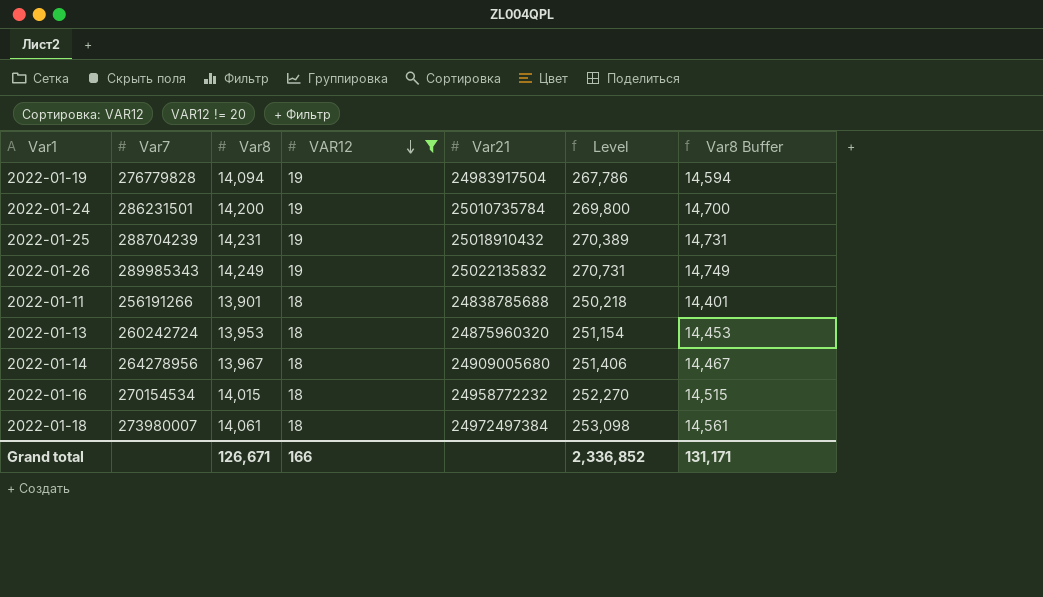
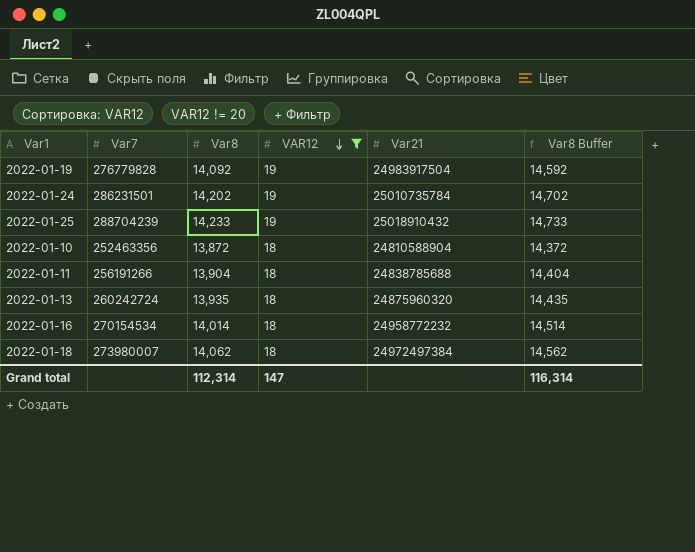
column Level | formula: [Var8] * [VAR12] -> none
row 2022-01-26: 289985343 | 14,249 | 19 | 25022135832 | 270,731 | 14,749 -> none
row 2022-01-14: 264278956 | 13,967 | 18 | 24909005680 | 251,406 | 14,467 -> none
2022-01-19 | Var8: 14,094 -> 14,092
2022-01-19 | Var8 Buffer: 14,594 -> 14,592
2022-01-24 | Var8: 14,200 -> 14,202
2022-01-24 | Var8 Buffer: 14,700 -> 14,702
2022-01-25 | Var8: 14,231 -> 14,233
2022-01-25 | Var8 Buffer: 14,731 -> 14,733
row 2022-01-10: none -> 252463356 | 13,872 | 18 | 24810588904 | 14,372
2022-01-11 | Var8: 13,901 -> 13,904
2022-01-11 | Var8 Buffer: 14,401 -> 14,404
2022-01-13 | Var8: 13,953 -> 13,935
2022-01-13 | Var8 Buffer: 14,453 -> 14,435
2022-01-16 | Var8: 14,015 -> 14,014
2022-01-16 | Var8 Buffer: 14,515 -> 14,514
2022-01-18 | Var8: 14,061 -> 14,062
2022-01-18 | Var8 Buffer: 14,561 -> 14,562
Grand total | Var8: 126,671 -> 112,314
Grand total | VAR12: 166 -> 147
Grand total | Var8 Buffer: 131,171 -> 116,314

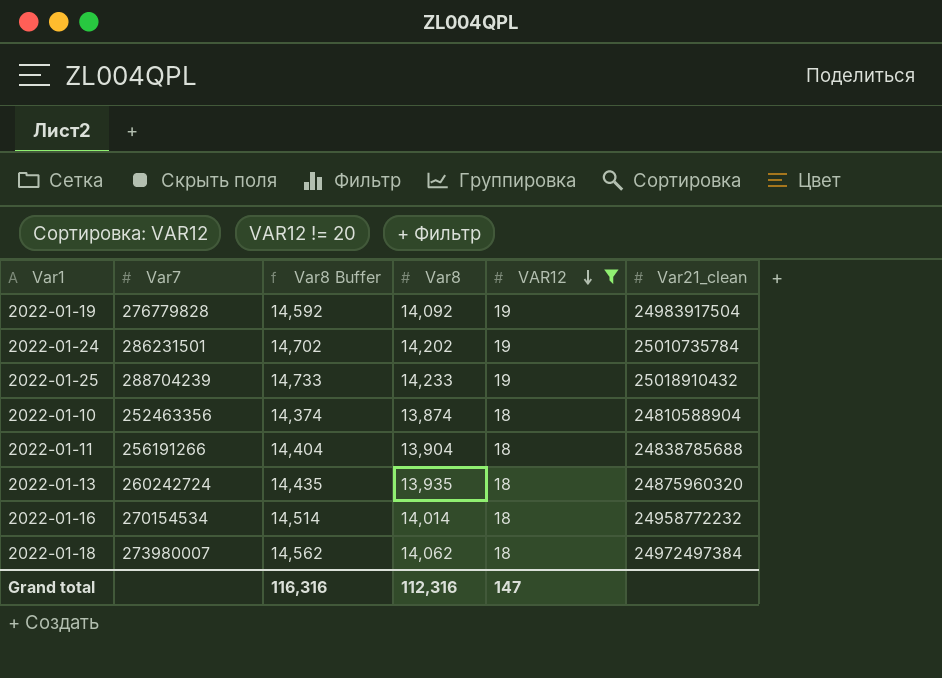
column Var8 Buffer | position: 6 -> 3
column name: Var21 -> Var21_clean
2022-01-10 | Var8 Buffer: 14,372 -> 14,374
2022-01-10 | Var8: 13,872 -> 13,874
Grand total | Var8 Buffer: 116,314 -> 116,316
Grand total | Var8: 112,314 -> 112,316

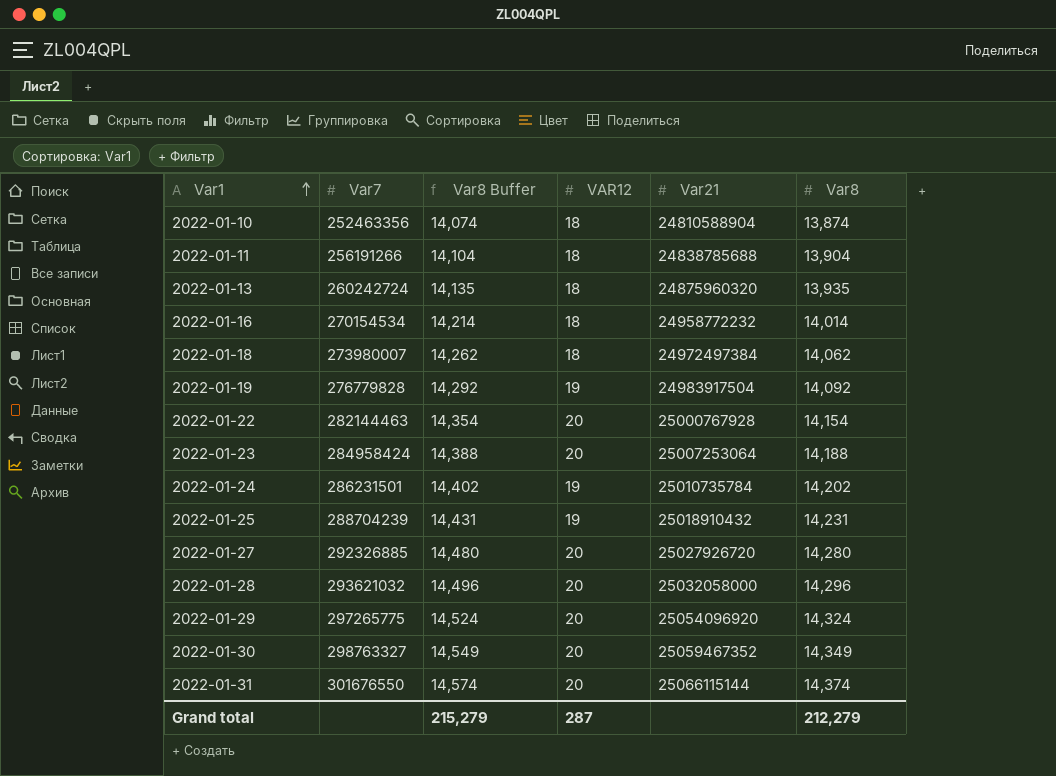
filter: VAR12 != 20 -> none
row order: VAR12 descending -> Var1 ascending
column Var8 Buffer | formula: [Var8] + 500 -> [Var8] + 200
column name: Var21_clean -> Var21
column Var8 | position: 4 -> 6
2022-01-25 | Var8: 14,233 -> 14,231
Grand total | Var8 Buffer: 116,316 -> 215,279
Grand total | VAR12: 147 -> 287
Grand total | Var8: 112,316 -> 212,279

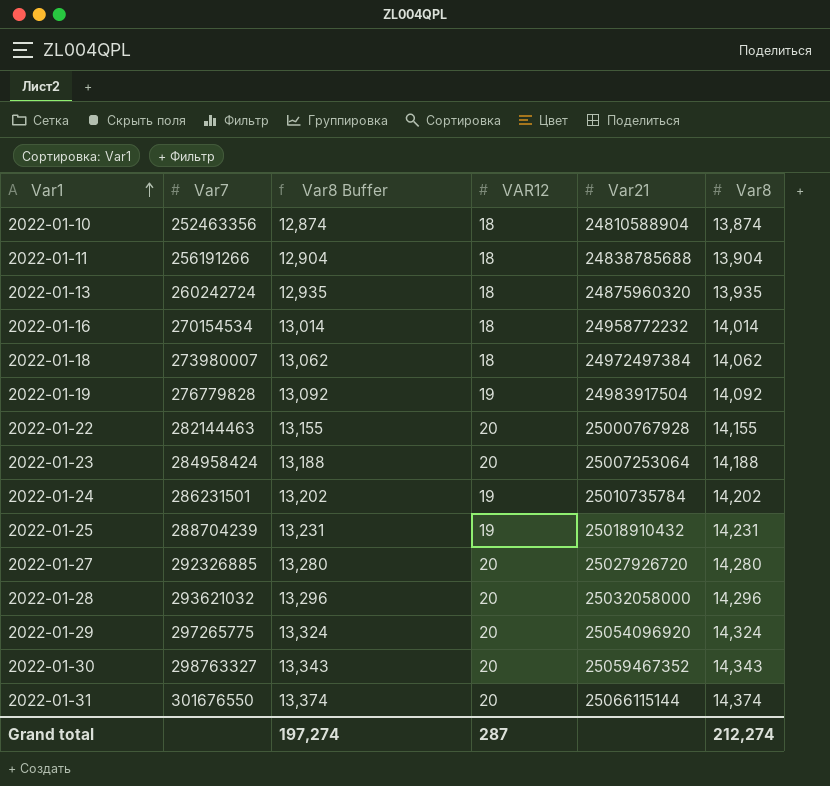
column Var8 Buffer | formula: [Var8] + 200 -> [Var8] - 1000
2022-01-22 | Var8: 14,154 -> 14,155
2022-01-30 | Var8: 14,349 -> 14,343
Grand total | Var8 Buffer: 215,279 -> 197,274
Grand total | Var8: 212,279 -> 212,274

